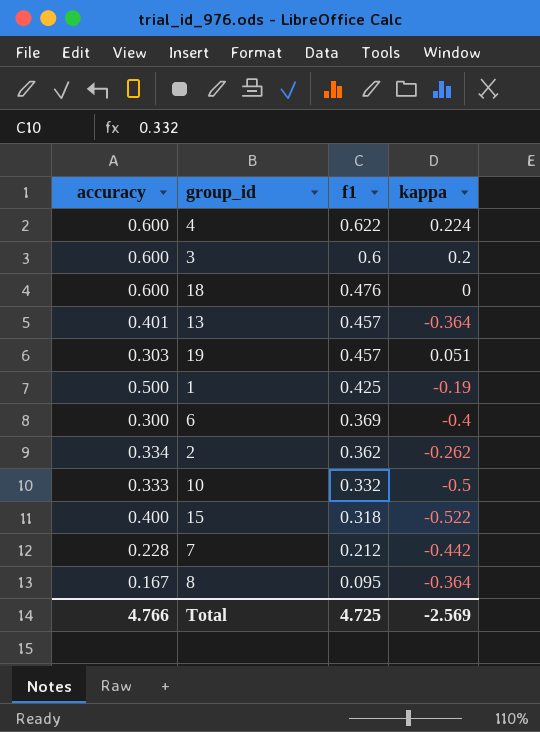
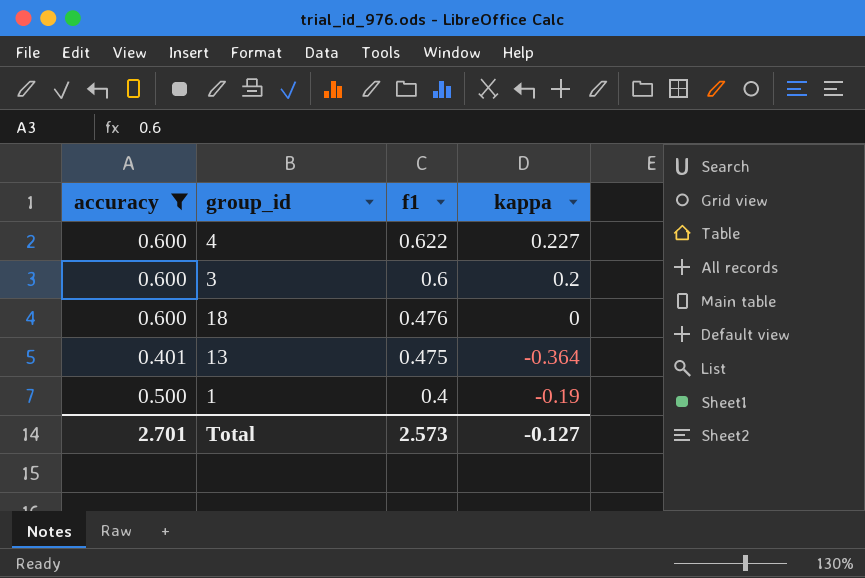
filter: none -> accuracy >= 0.401
4 | kappa: 0.224 -> 0.227
13 | f1: 0.457 -> 0.475
1 | f1: 0.425 -> 0.4
Total | accuracy: 4.766 -> 2.701
Total | f1: 4.725 -> 2.573
Total | kappa: -2.569 -> -0.127

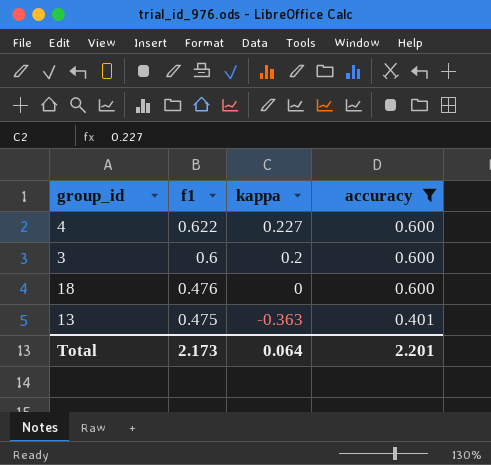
column accuracy | position: 1 -> 4
row 1: 0.500 | 0.4 | -0.19 -> none
13 | kappa: -0.364 -> -0.363
Total | f1: 2.573 -> 2.173
Total | kappa: -0.127 -> 0.064
Total | accuracy: 2.701 -> 2.201

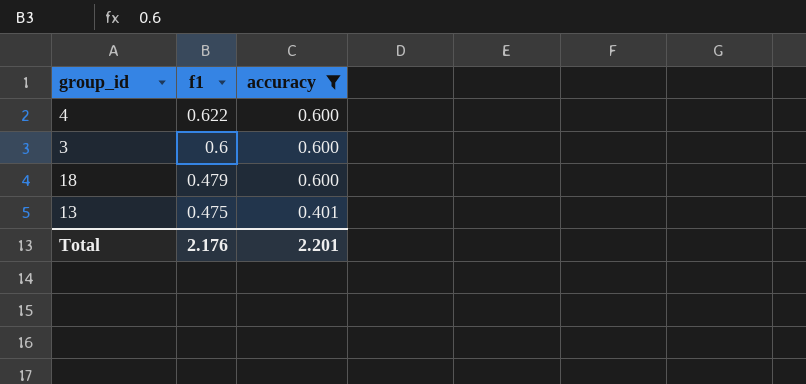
column kappa | position: 3 -> none
18 | f1: 0.476 -> 0.479
Total | f1: 2.173 -> 2.176

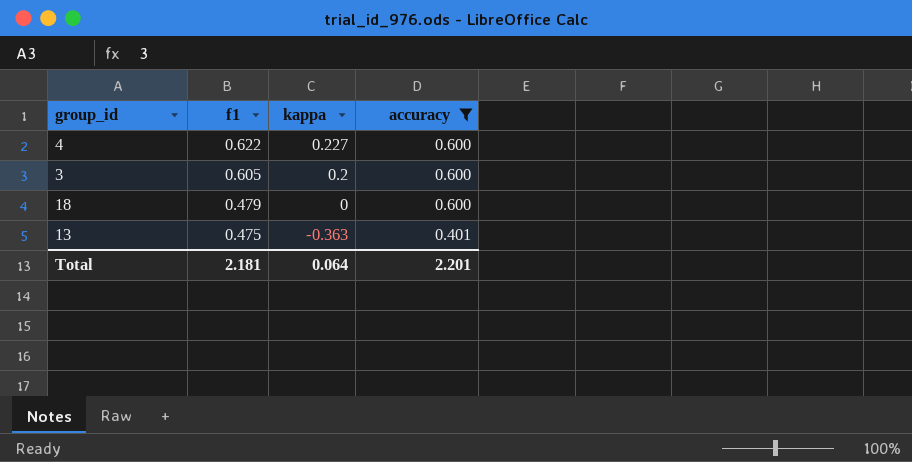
column kappa | position: none -> 3
3 | f1: 0.6 -> 0.605
Total | f1: 2.176 -> 2.181

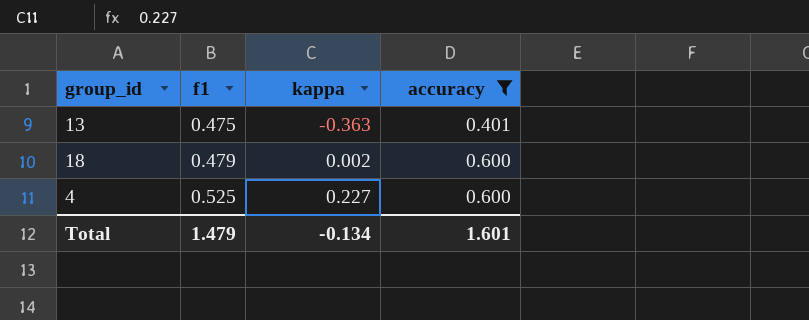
row order: f1 descending -> f1 ascending
row 3: 0.605 | 0.2 | 0.600 -> none
18 | kappa: 0 -> 0.002
4 | f1: 0.622 -> 0.525
Total | f1: 2.181 -> 1.479
Total | kappa: 0.064 -> -0.134
Total | accuracy: 2.201 -> 1.601

